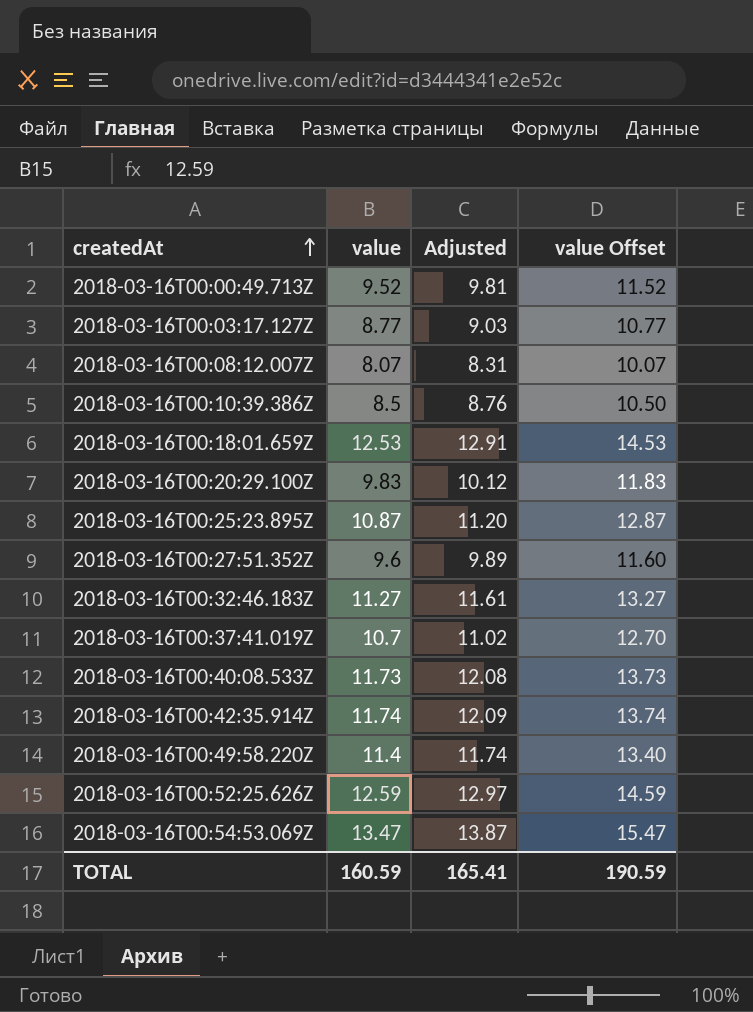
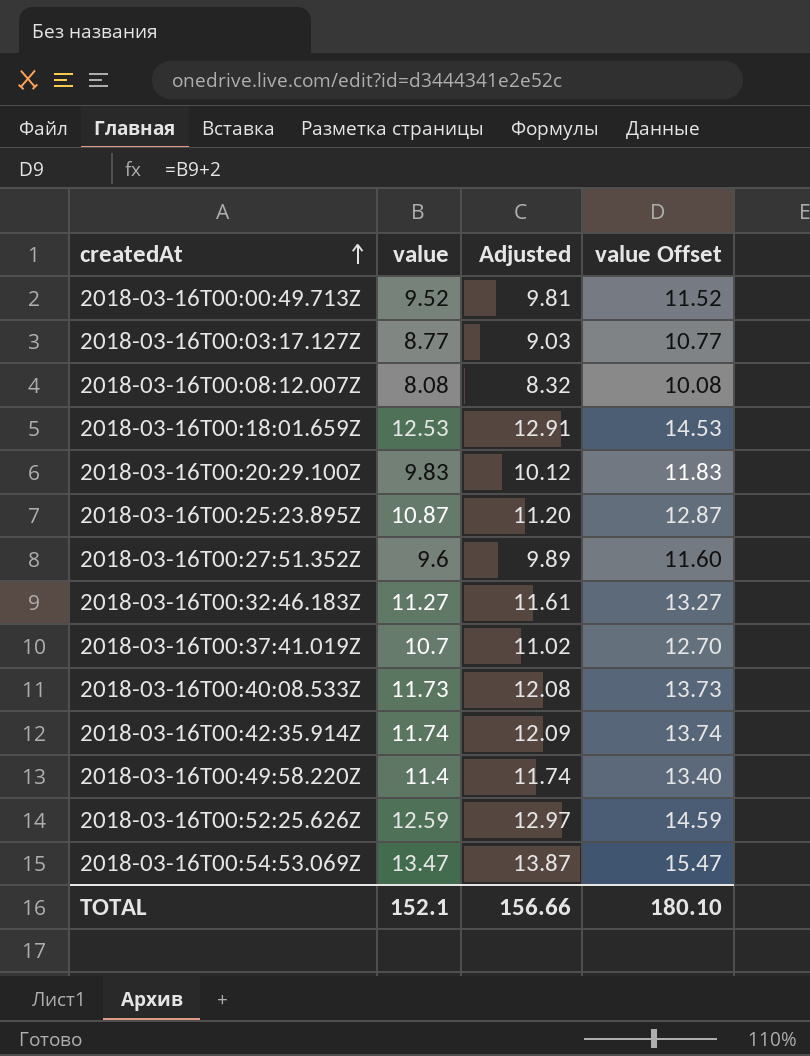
row 2018-03-16T00:10:39.386Z: 8.5 | 8.76 | 10.50 -> none
2018-03-16T00:08:12.007Z | value: 8.07 -> 8.08
2018-03-16T00:08:12.007Z | Adjusted: 8.31 -> 8.32
2018-03-16T00:08:12.007Z | value Offset: 10.07 -> 10.08
TOTAL | value: 160.59 -> 152.1
TOTAL | Adjusted: 165.41 -> 156.66
TOTAL | value Offset: 190.59 -> 180.10

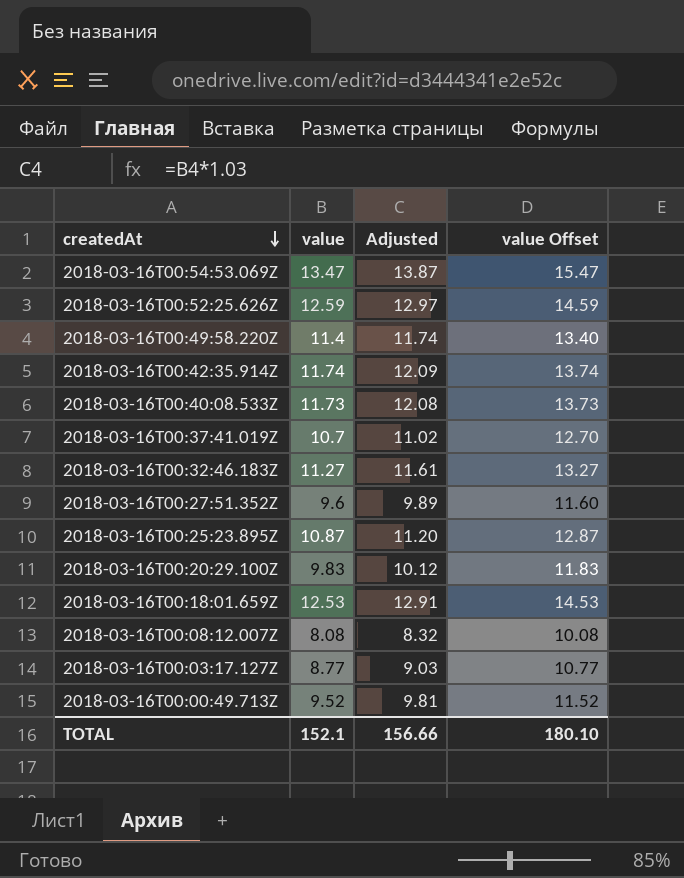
row order: createdAt ascending -> createdAt descending

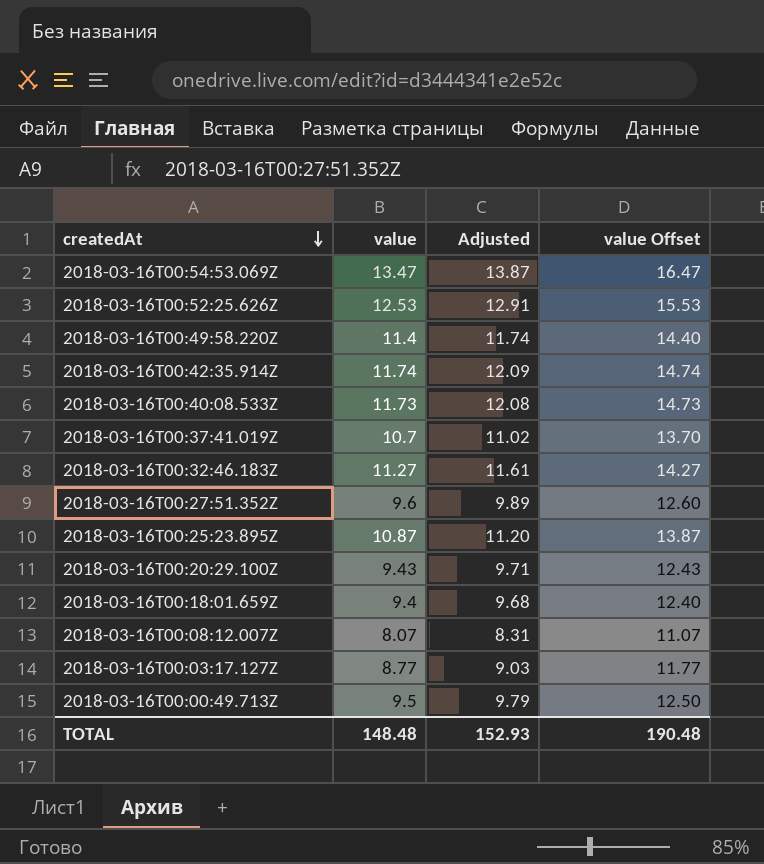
column value Offset | formula: [value] + 2 -> [value] + 3
2018-03-16T00:52:25.626Z | value: 12.59 -> 12.53
2018-03-16T00:52:25.626Z | Adjusted: 12.97 -> 12.91
2018-03-16T00:20:29.100Z | value: 9.83 -> 9.43
2018-03-16T00:20:29.100Z | Adjusted: 10.12 -> 9.71
2018-03-16T00:18:01.659Z | value: 12.53 -> 9.4
2018-03-16T00:18:01.659Z | Adjusted: 12.91 -> 9.68
2018-03-16T00:08:12.007Z | value: 8.08 -> 8.07
2018-03-16T00:08:12.007Z | Adjusted: 8.32 -> 8.31
2018-03-16T00:00:49.713Z | value: 9.52 -> 9.5
2018-03-16T00:00:49.713Z | Adjusted: 9.81 -> 9.79
TOTAL | value: 152.1 -> 148.48
TOTAL | Adjusted: 156.66 -> 152.93
TOTAL | value Offset: 180.10 -> 190.48

